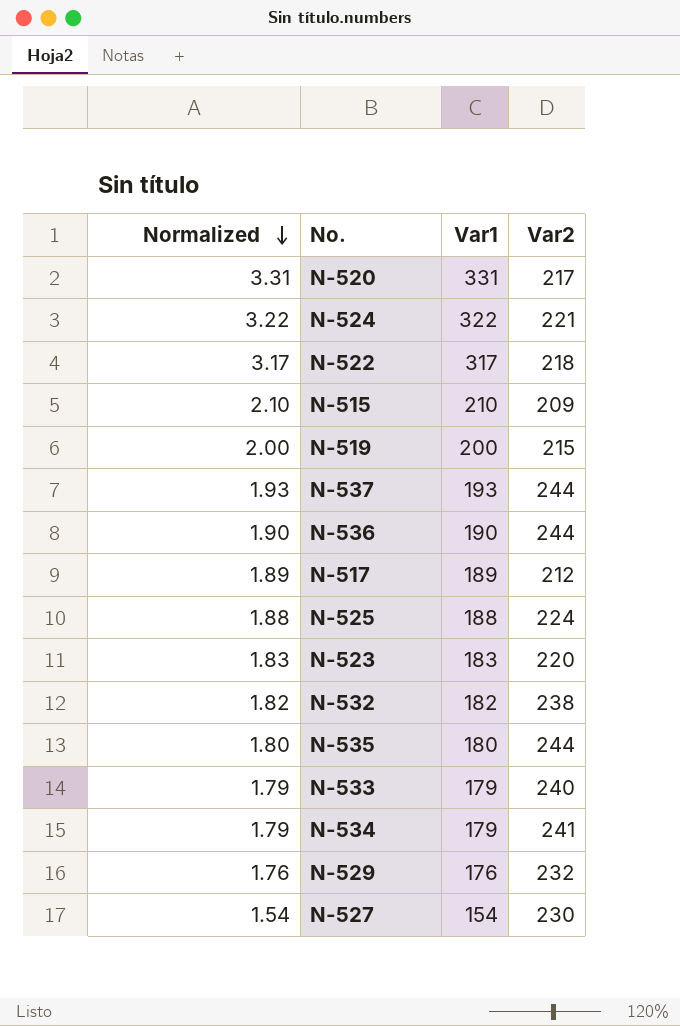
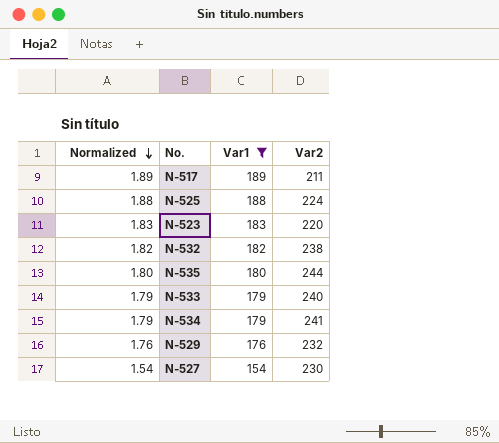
filter: none -> Var1 <= 189
N-517 | Var2: 212 -> 211

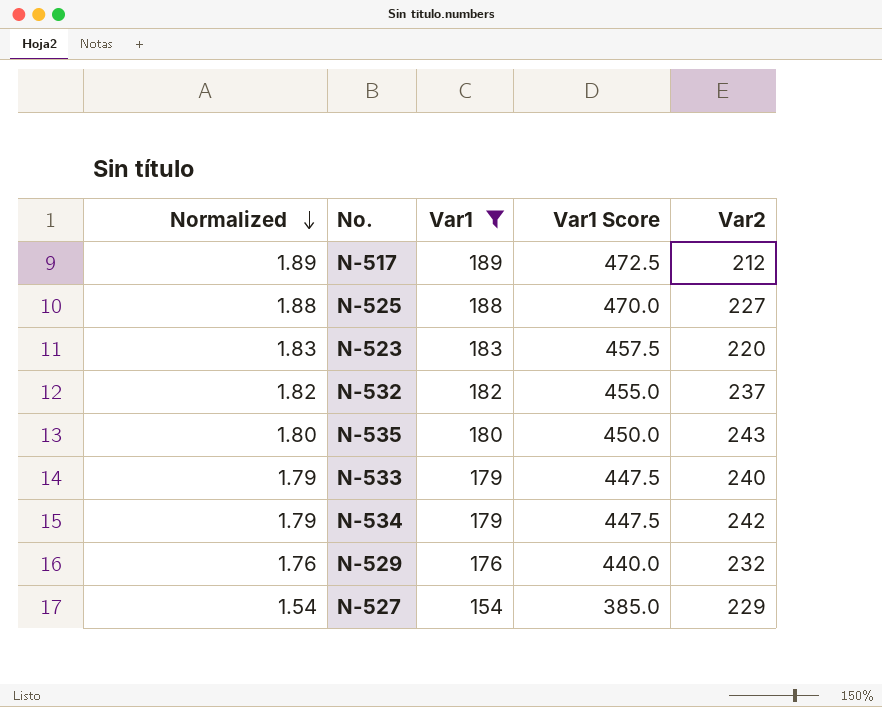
column Var1 Score | formula: none -> [Var1] * 2.5
N-517 | Var2: 211 -> 212
N-525 | Var2: 224 -> 227
N-532 | Var2: 238 -> 237
N-535 | Var2: 244 -> 243
N-534 | Var2: 241 -> 242
N-527 | Var2: 230 -> 229

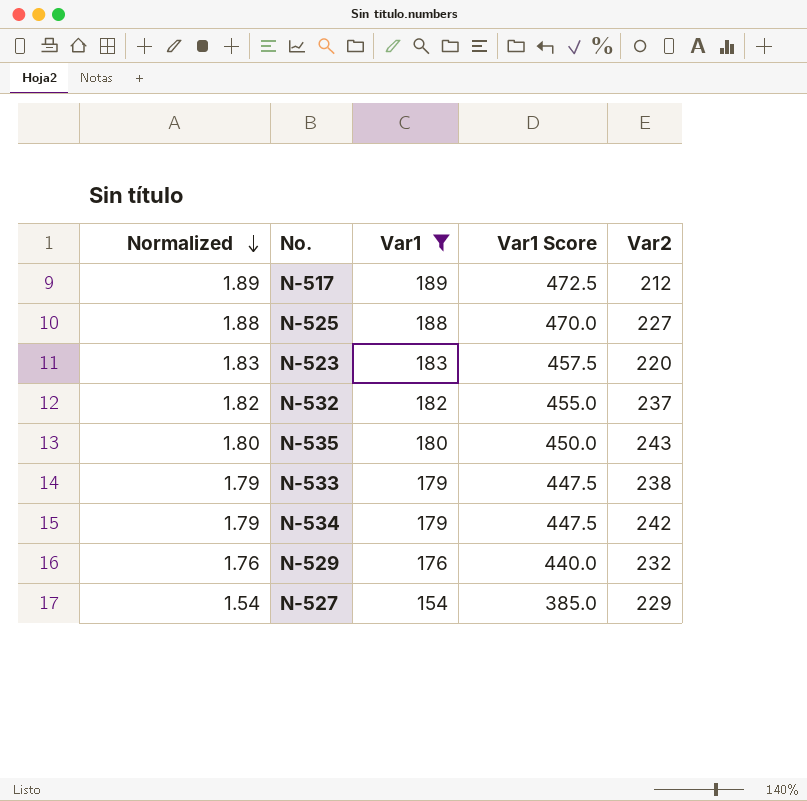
N-533 | Var2: 240 -> 238

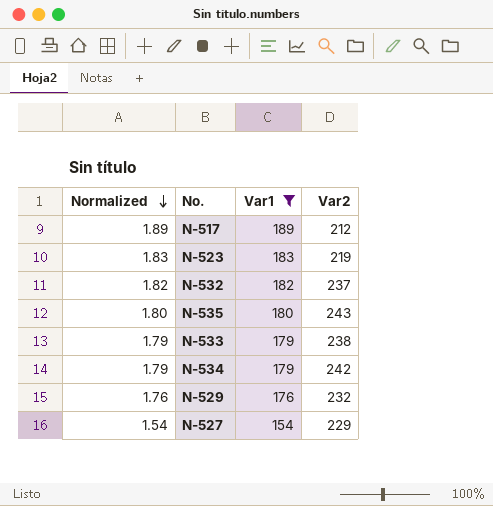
column Var1 Score | formula: [Var1] * 2.5 -> none
row N-525: 1.88 | 188 | 470.0 | 227 -> none
N-523 | Var2: 220 -> 219

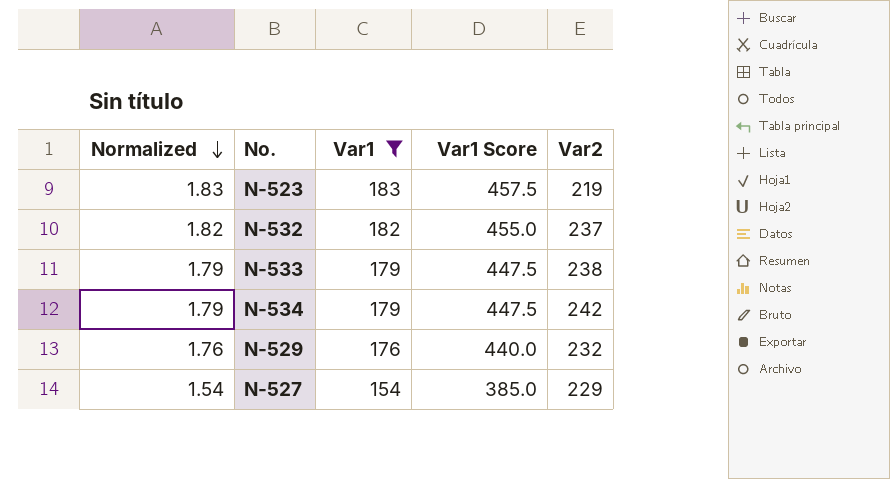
column Var1 Score | formula: none -> [Var1] * 2.5
row N-517: 1.89 | 189 | 212 -> none
row N-535: 1.80 | 180 | 243 -> none

